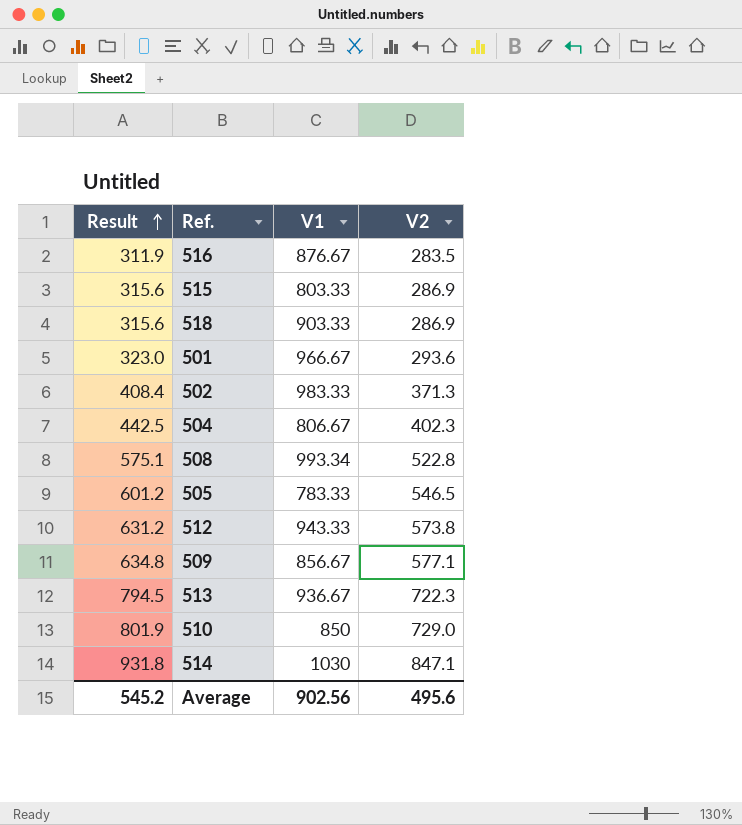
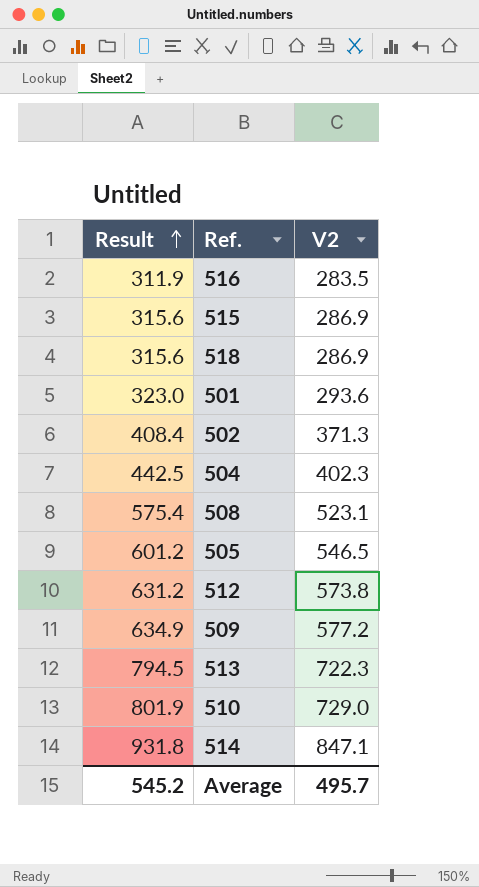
column V1 | position: 3 -> none
508 | Result: 575.1 -> 575.4
508 | V2: 522.8 -> 523.1
509 | Result: 634.8 -> 634.9
509 | V2: 577.1 -> 577.2
Average | V2: 495.6 -> 495.7

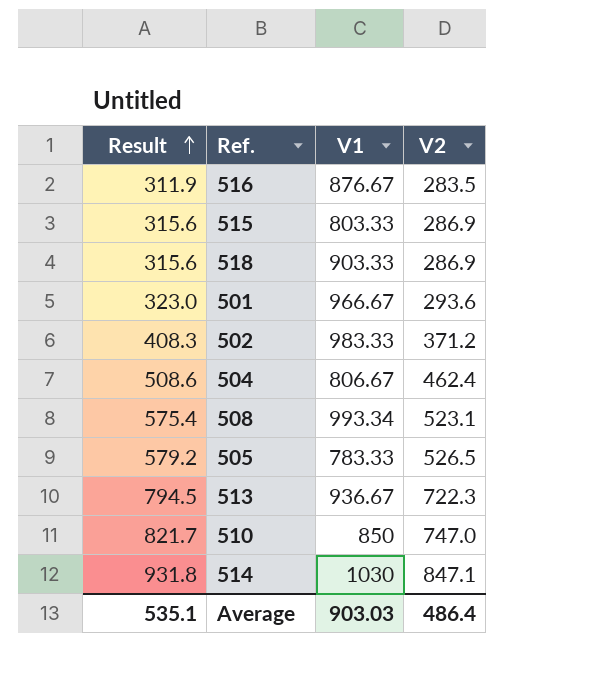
column V1 | position: none -> 3
row 512: 631.2 | 573.8 -> none
row 509: 634.9 | 577.2 -> none
502 | Result: 408.4 -> 408.3
502 | V2: 371.3 -> 371.2
504 | Result: 442.5 -> 508.6
504 | V2: 402.3 -> 462.4
505 | Result: 601.2 -> 579.2
505 | V2: 546.5 -> 526.5
510 | Result: 801.9 -> 821.7
510 | V2: 729.0 -> 747.0
Average | Result: 545.2 -> 535.1
Average | V2: 495.7 -> 486.4

